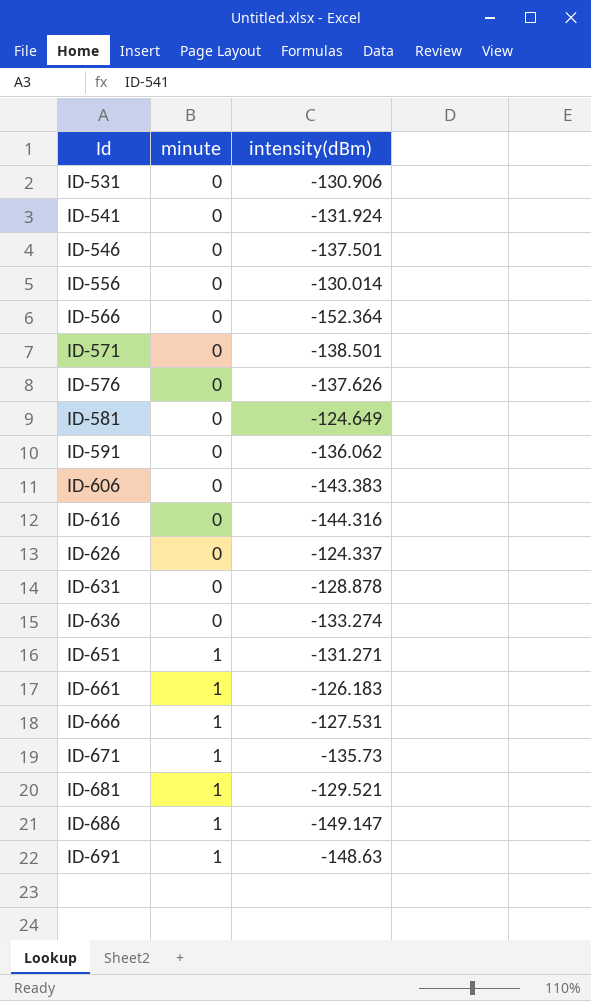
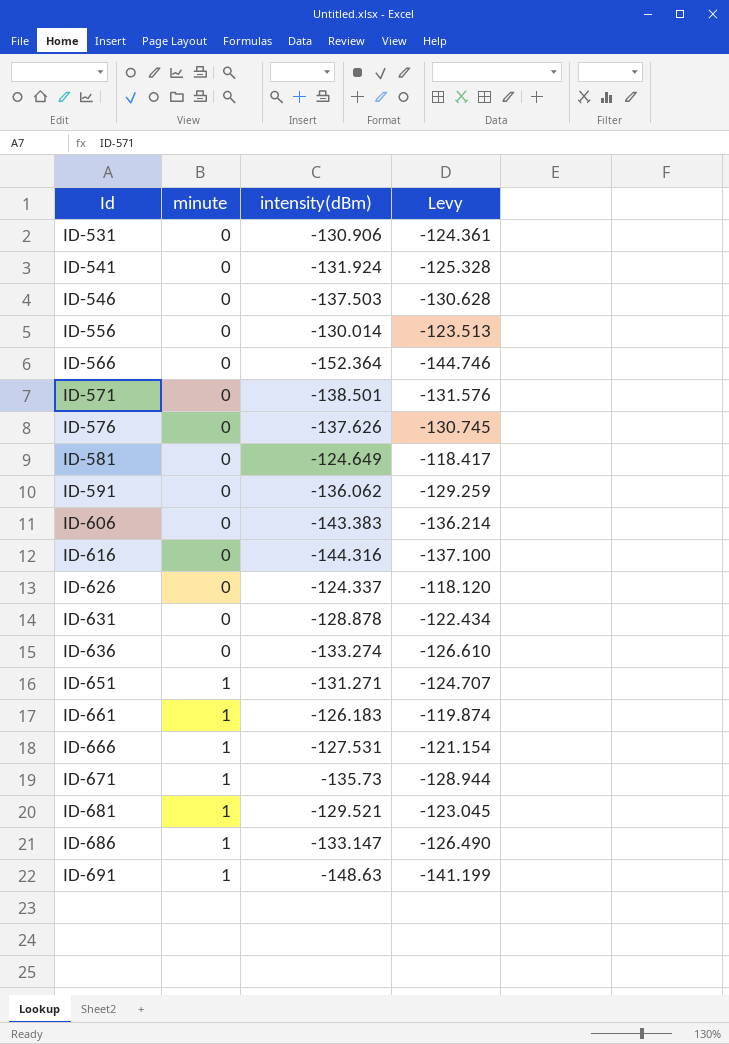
column Levy | formula: none -> [intensity(dBm)] * 0.95
ID-546 | intensity(dBm): -137.501 -> -137.503
ID-686 | intensity(dBm): -149.147 -> -133.147

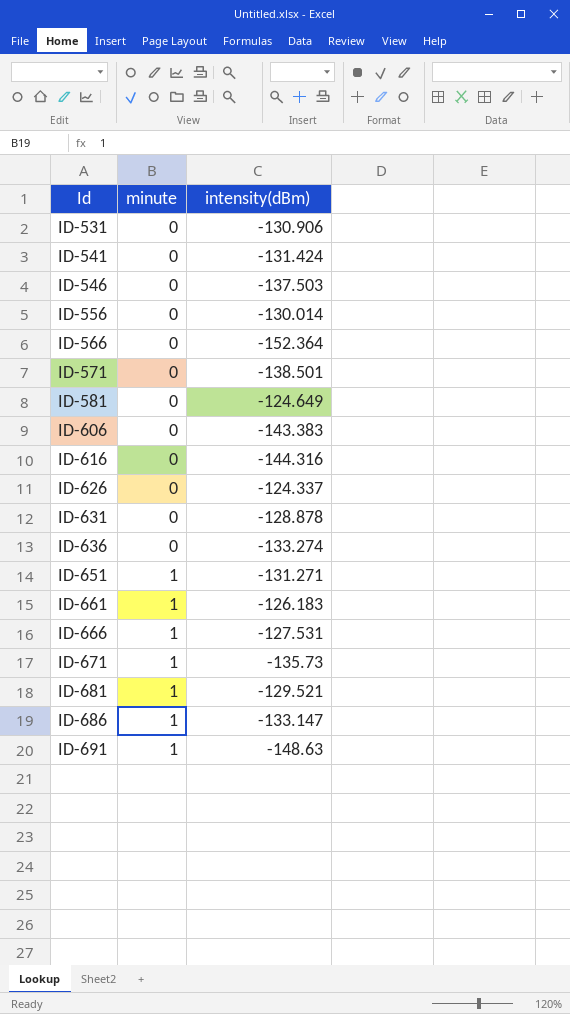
column Levy | formula: [intensity(dBm)] * 0.95 -> none
row ID-576: 0 | -137.626 | -130.745 -> none
row ID-591: 0 | -136.062 | -129.259 -> none
ID-541 | intensity(dBm): -131.924 -> -131.424

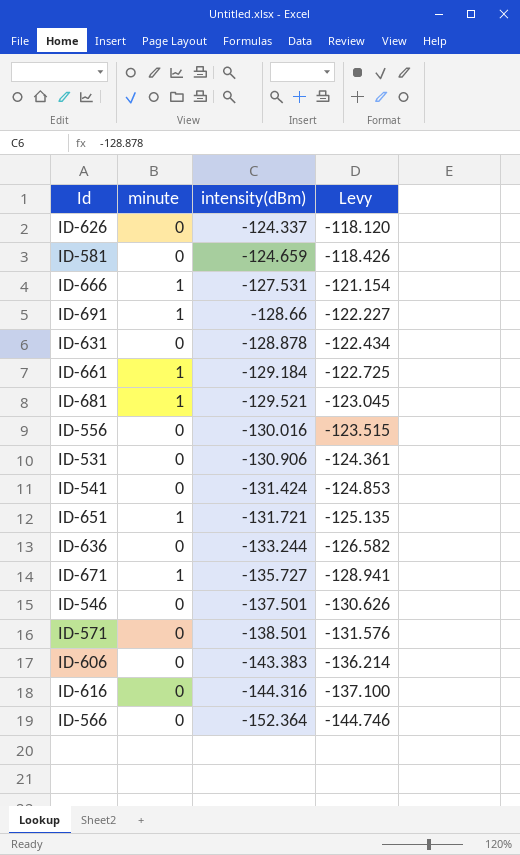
row order: Id ascending -> intensity(dBm) descending
column Levy | formula: none -> [intensity(dBm)] * 0.95
row ID-686: 1 | -133.147 -> none
ID-581 | intensity(dBm): -124.649 -> -124.659
ID-691 | intensity(dBm): -148.63 -> -128.66
ID-661 | intensity(dBm): -126.183 -> -129.184
ID-556 | intensity(dBm): -130.014 -> -130.016
ID-651 | intensity(dBm): -131.271 -> -131.721
ID-636 | intensity(dBm): -133.274 -> -133.244
ID-671 | intensity(dBm): -135.73 -> -135.727
ID-546 | intensity(dBm): -137.503 -> -137.501

